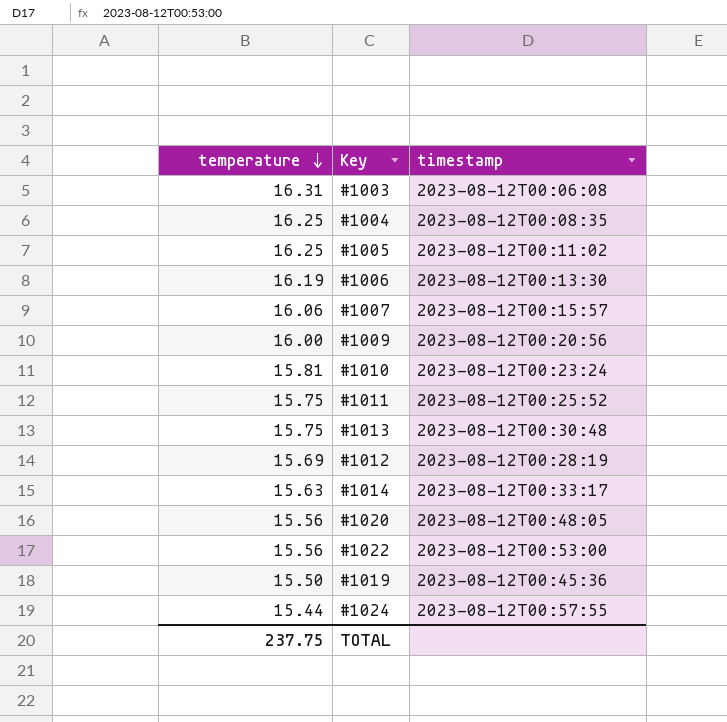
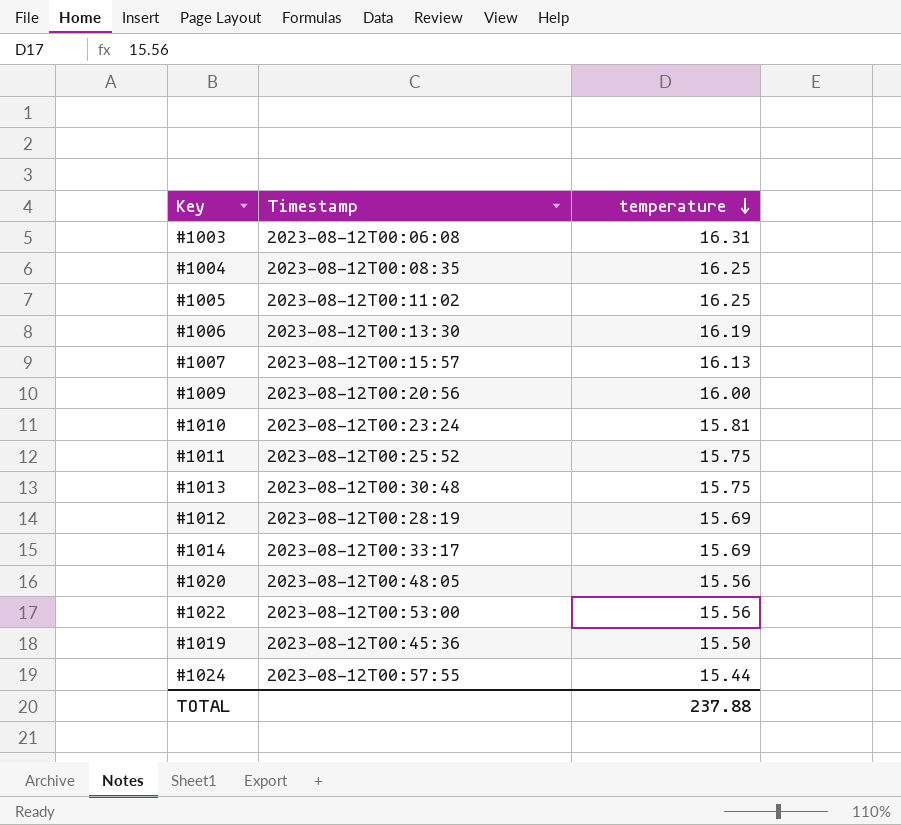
column name: timestamp -> Timestamp
column temperature | position: 1 -> 3
#1007 | temperature: 16.06 -> 16.13
#1014 | temperature: 15.63 -> 15.69
TOTAL | temperature: 237.75 -> 237.88

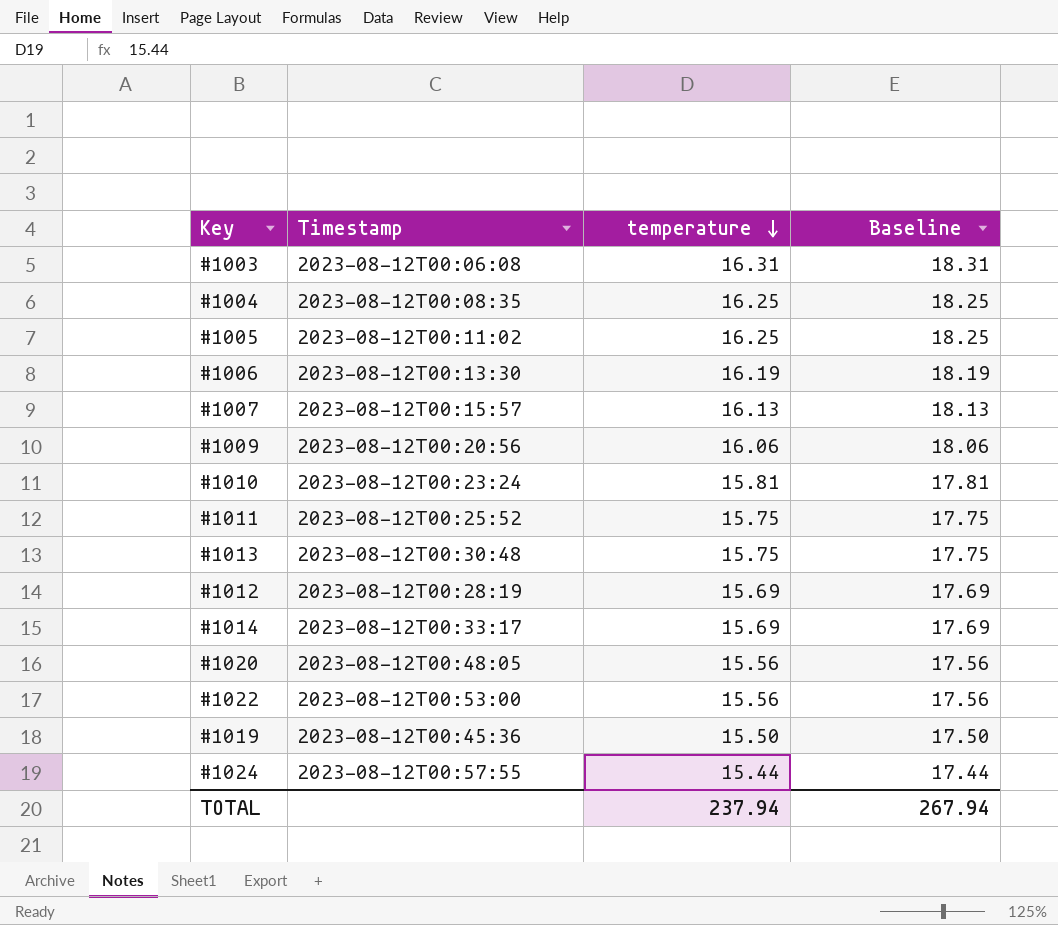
column Baseline | formula: none -> [temperature] + 2
#1009 | temperature: 16.00 -> 16.06
TOTAL | temperature: 237.88 -> 237.94

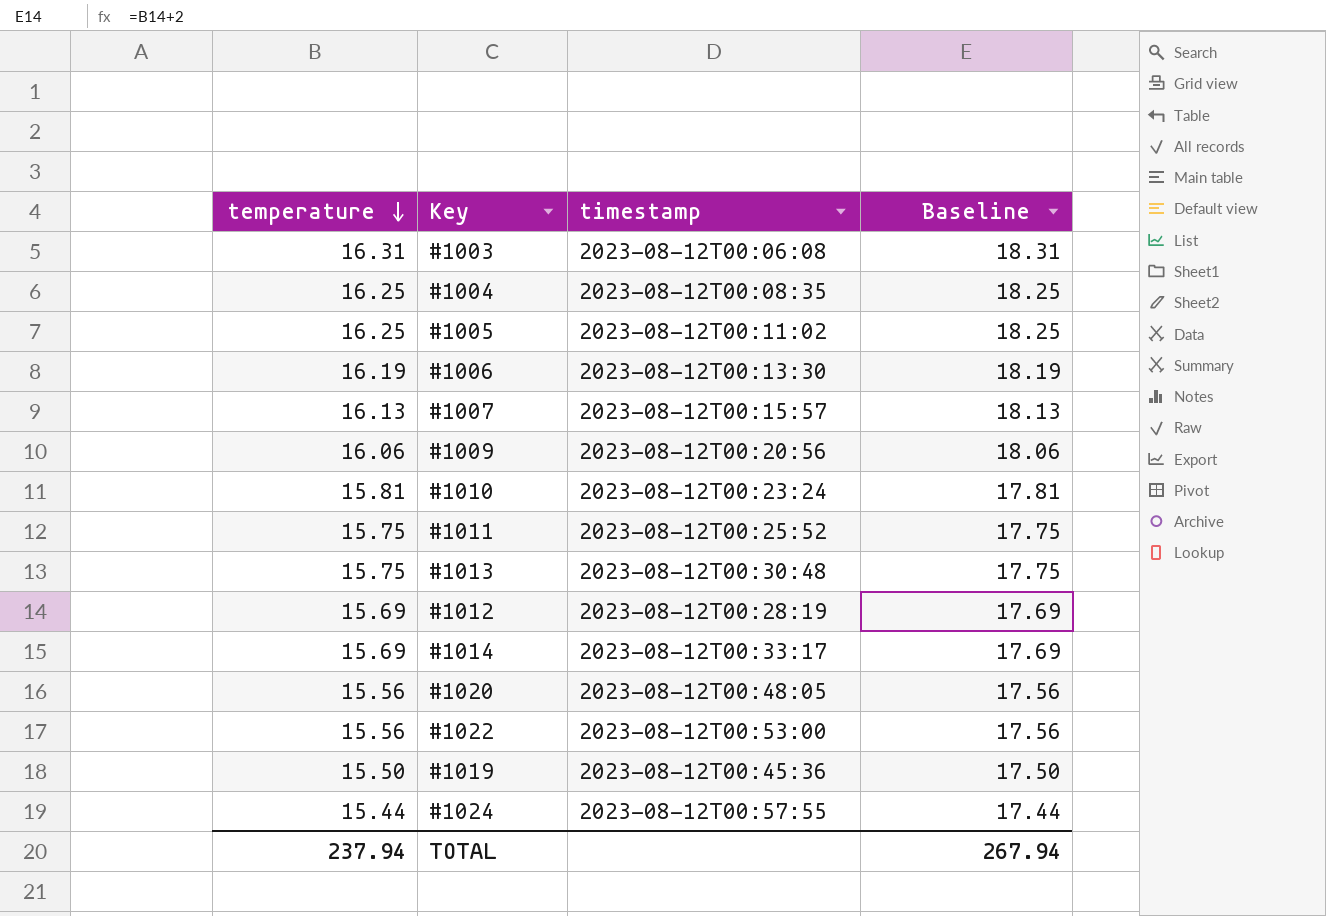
column temperature | position: 3 -> 1
column name: Timestamp -> timestamp

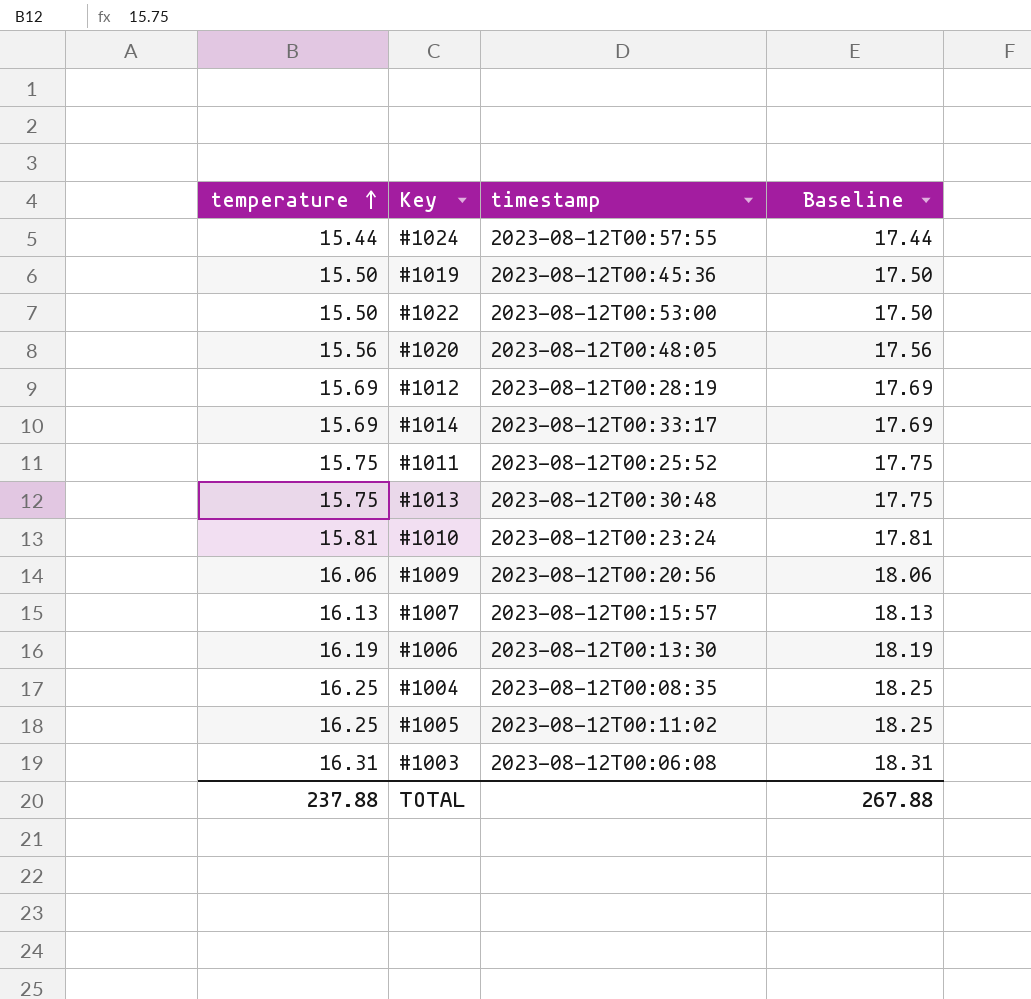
row order: temperature descending -> temperature ascending
#1022 | temperature: 15.56 -> 15.50
#1022 | Baseline: 17.56 -> 17.50
TOTAL | temperature: 237.94 -> 237.88
TOTAL | Baseline: 267.94 -> 267.88

